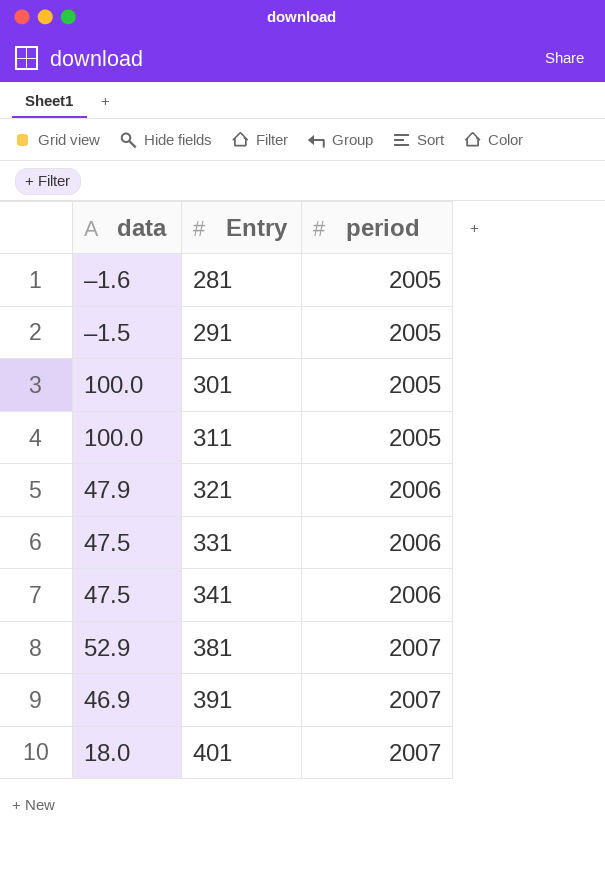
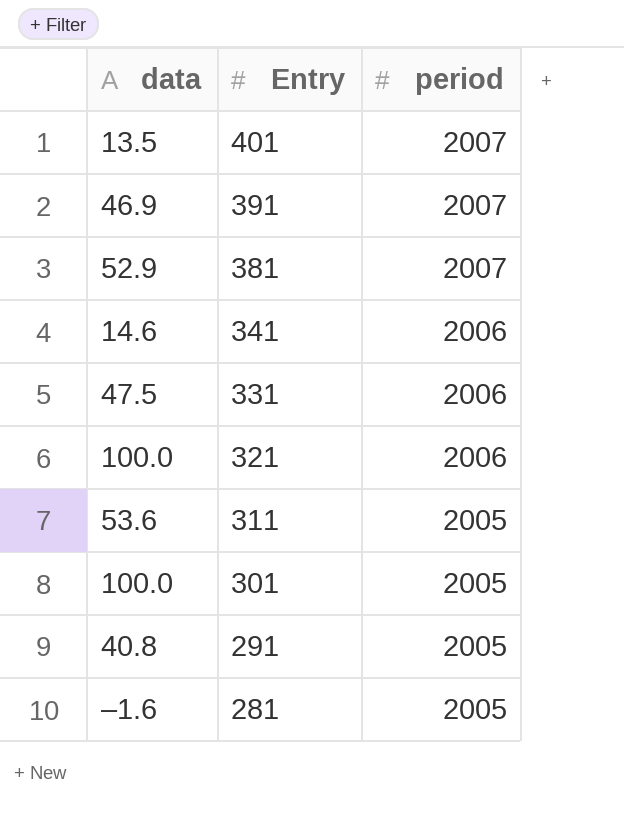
row order: Entry ascending -> Entry descending
401 | data: 18.0 -> 13.5
341 | data: 47.5 -> 14.6
321 | data: 47.9 -> 100.0
311 | data: 100.0 -> 53.6
291 | data: –1.5 -> 40.8

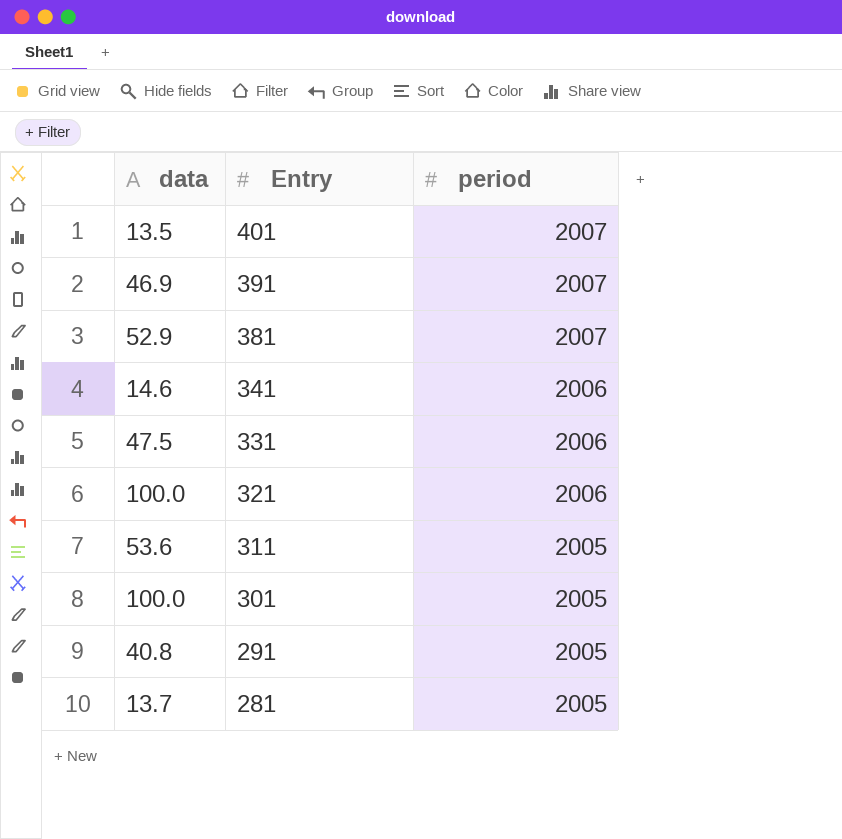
281 | data: –1.6 -> 13.7

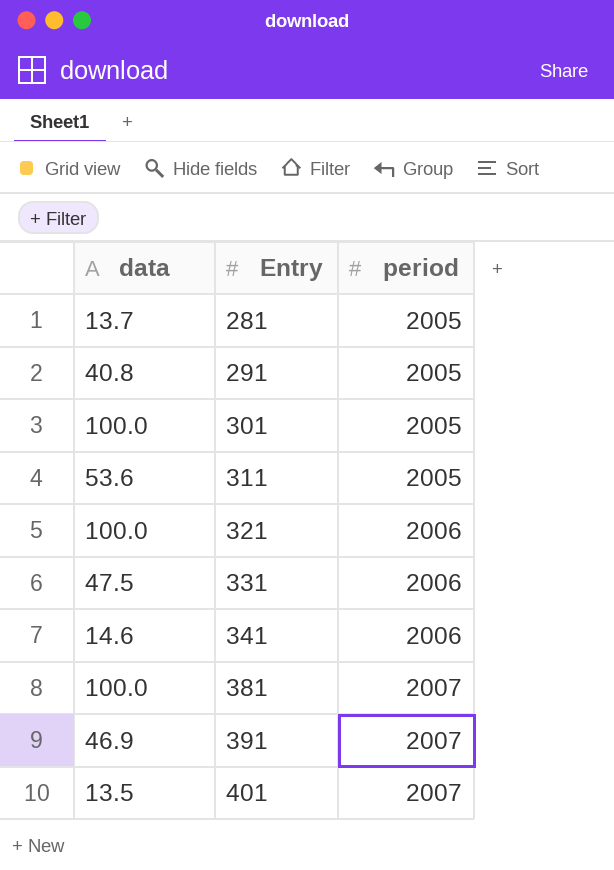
row order: Entry descending -> Entry ascending
381 | data: 52.9 -> 100.0

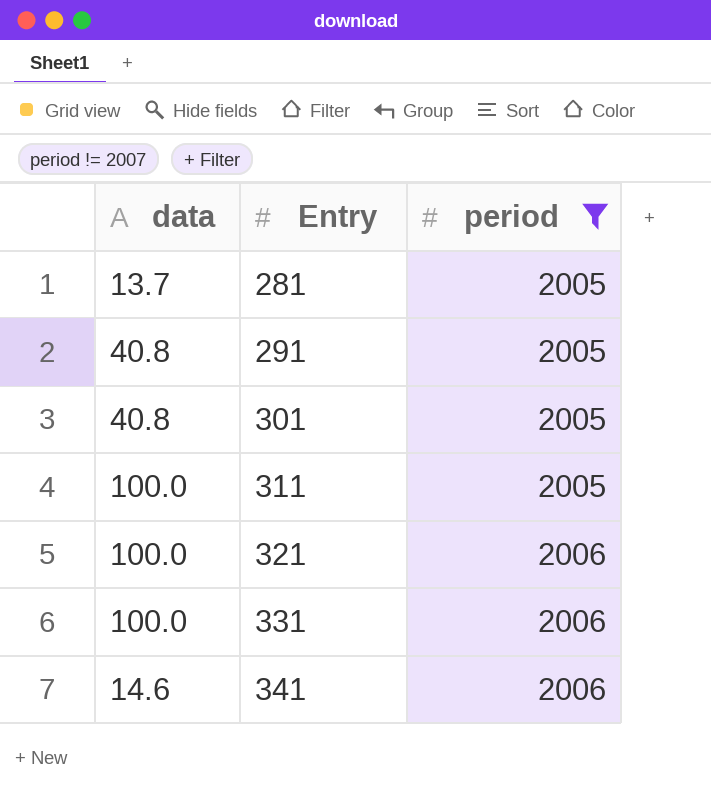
filter: none -> period != 2007
301 | data: 100.0 -> 40.8
311 | data: 53.6 -> 100.0
331 | data: 47.5 -> 100.0

